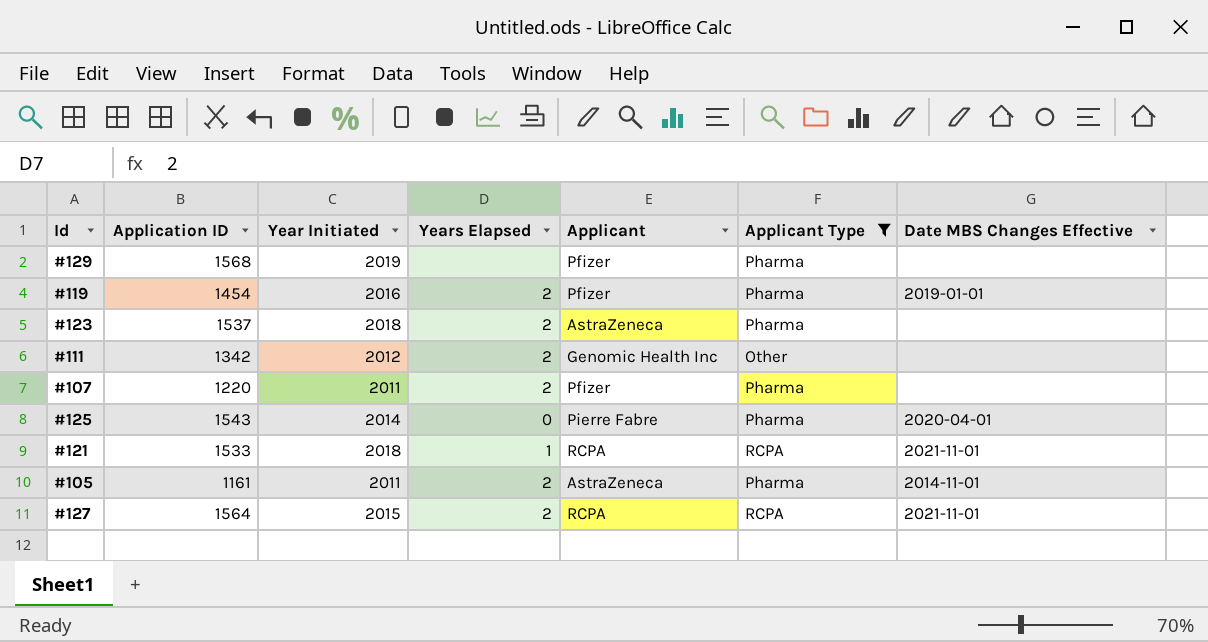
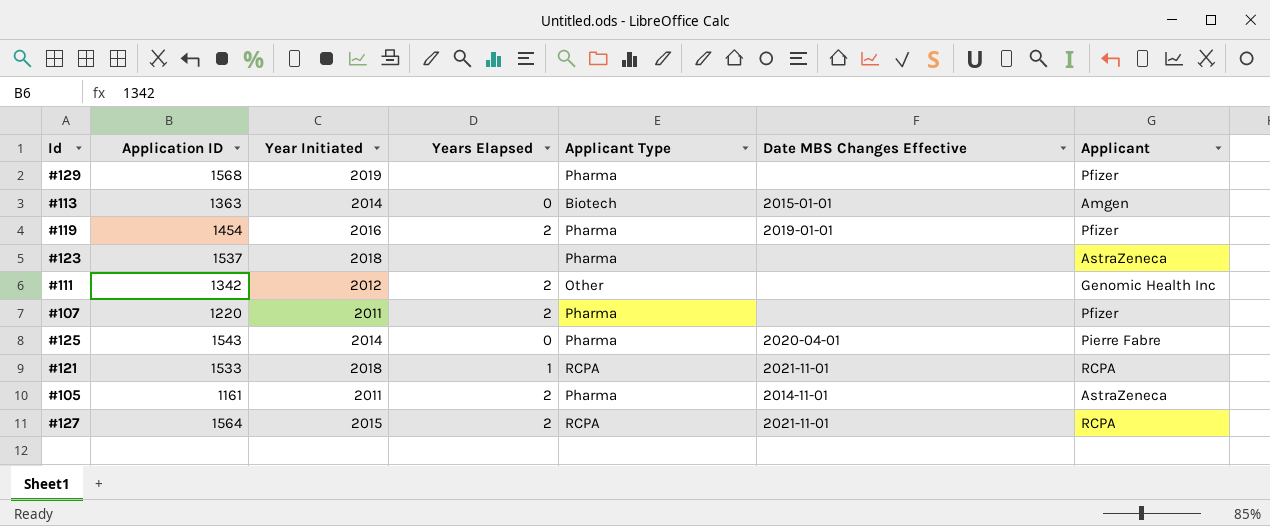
filter: Applicant Type != Biotech -> none
column Applicant | position: 5 -> 7
#123 | Years Elapsed: 2 -> none

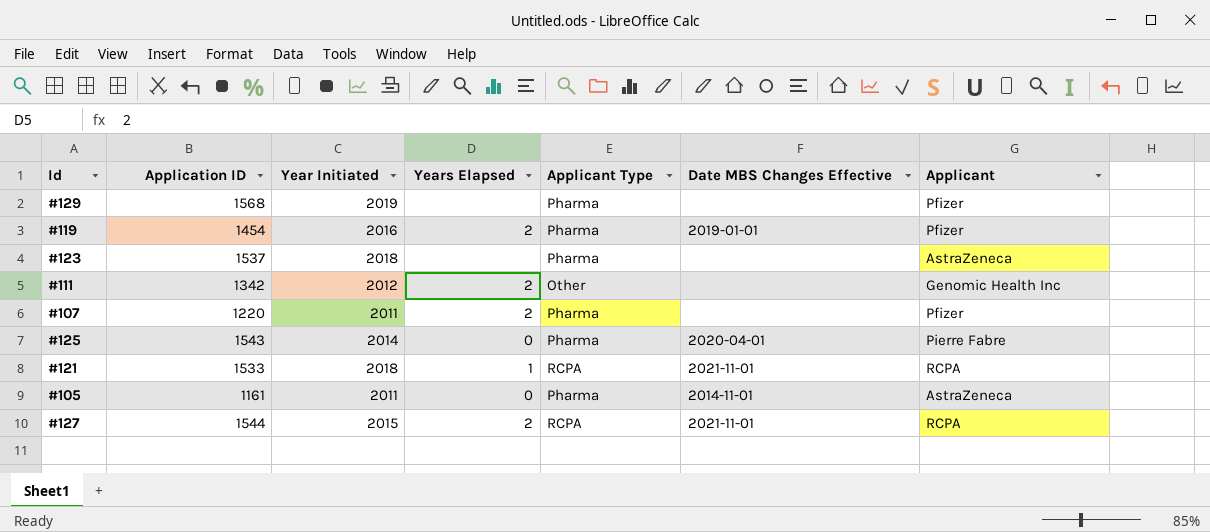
row #113: 1363 | 2014 | 0 | Biotech | 2015-01-01 | Amgen -> none
#105 | Years Elapsed: 2 -> 0
#127 | Application ID: 1564 -> 1544

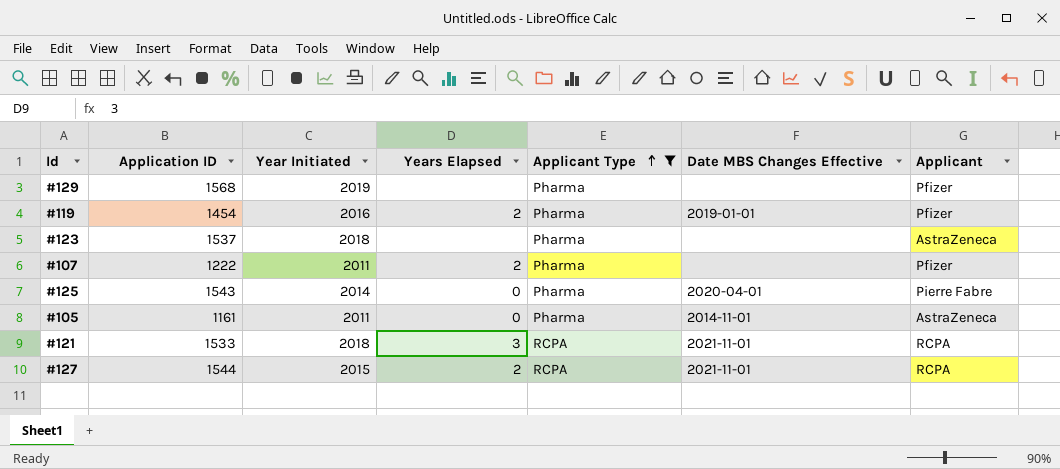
filter: none -> Applicant Type != Other
row order: none -> Applicant Type ascending
#107 | Application ID: 1220 -> 1222
#121 | Years Elapsed: 1 -> 3

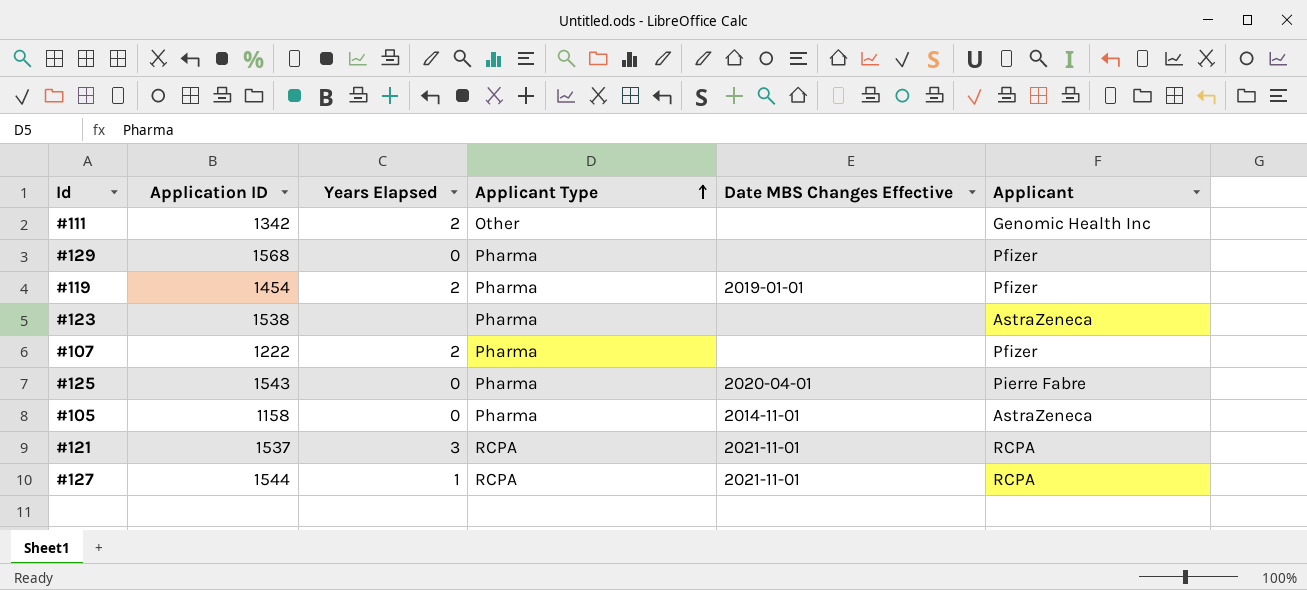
filter: Applicant Type != Other -> none
column Year Initiated | position: 3 -> none
#129 | Years Elapsed: none -> 0
#123 | Application ID: 1537 -> 1538
#105 | Application ID: 1161 -> 1158
#121 | Application ID: 1533 -> 1537
#127 | Years Elapsed: 2 -> 1

